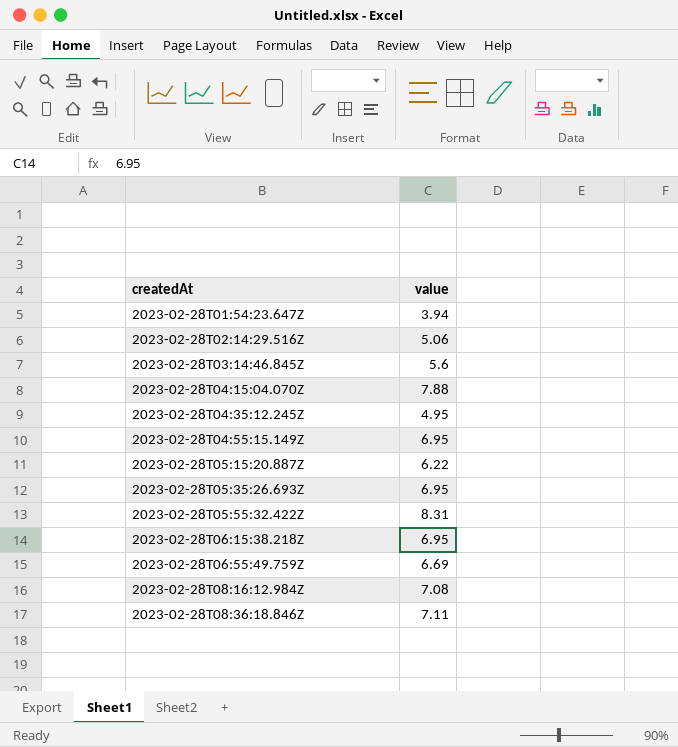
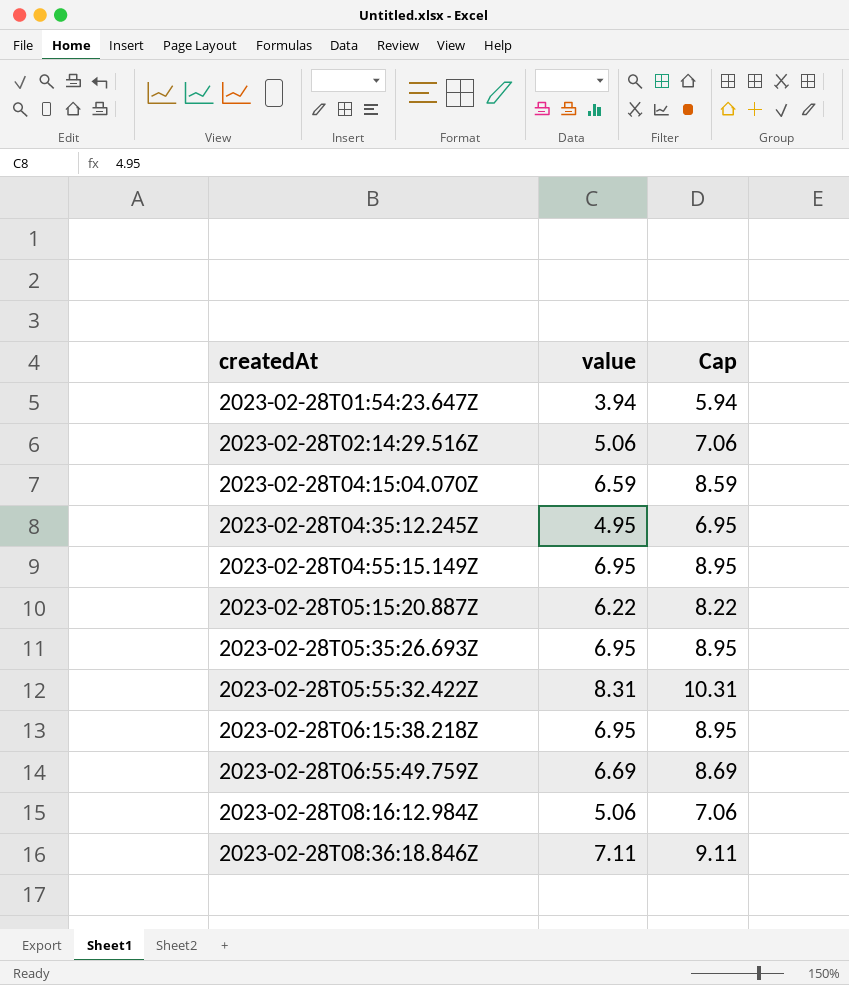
column Cap | formula: none -> [value] + 2
row 2023-02-28T03:14:46.845Z: 5.6 -> none
2023-02-28T04:15:04.070Z | value: 7.88 -> 6.59
2023-02-28T08:16:12.984Z | value: 7.08 -> 5.06

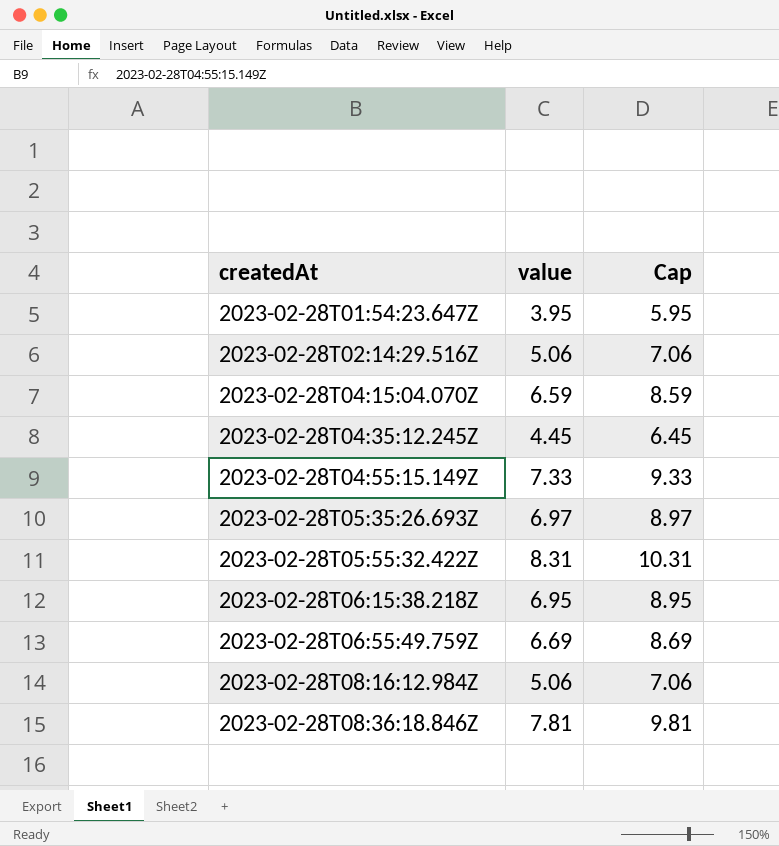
row 2023-02-28T05:15:20.887Z: 6.22 | 8.22 -> none
2023-02-28T01:54:23.647Z | value: 3.94 -> 3.95
2023-02-28T01:54:23.647Z | Cap: 5.94 -> 5.95
2023-02-28T04:35:12.245Z | value: 4.95 -> 4.45
2023-02-28T04:35:12.245Z | Cap: 6.95 -> 6.45
2023-02-28T04:55:15.149Z | value: 6.95 -> 7.33
2023-02-28T04:55:15.149Z | Cap: 8.95 -> 9.33
2023-02-28T05:35:26.693Z | value: 6.95 -> 6.97
2023-02-28T05:35:26.693Z | Cap: 8.95 -> 8.97
2023-02-28T08:36:18.846Z | value: 7.11 -> 7.81
2023-02-28T08:36:18.846Z | Cap: 9.11 -> 9.81

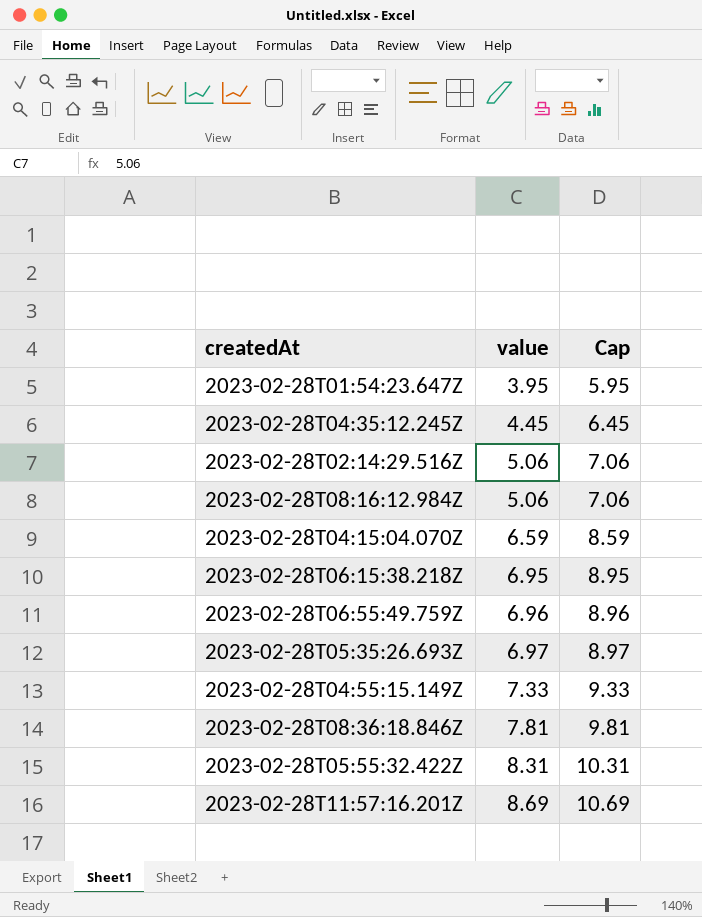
row order: createdAt ascending -> value ascending
2023-02-28T06:55:49.759Z | value: 6.69 -> 6.96
2023-02-28T06:55:49.759Z | Cap: 8.69 -> 8.96
row 2023-02-28T11:57:16.201Z: none -> 8.69 | 10.69

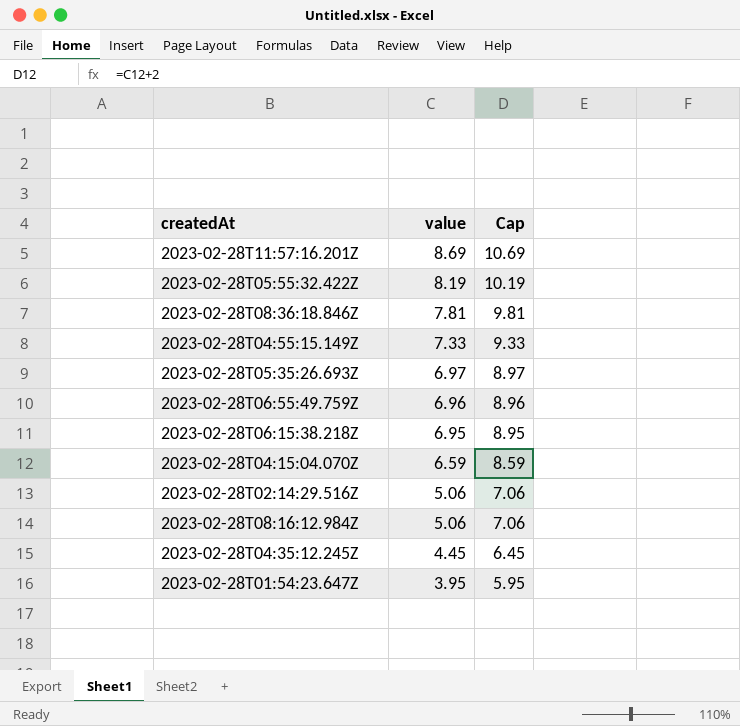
row order: value ascending -> value descending
2023-02-28T05:55:32.422Z | value: 8.31 -> 8.19
2023-02-28T05:55:32.422Z | Cap: 10.31 -> 10.19

